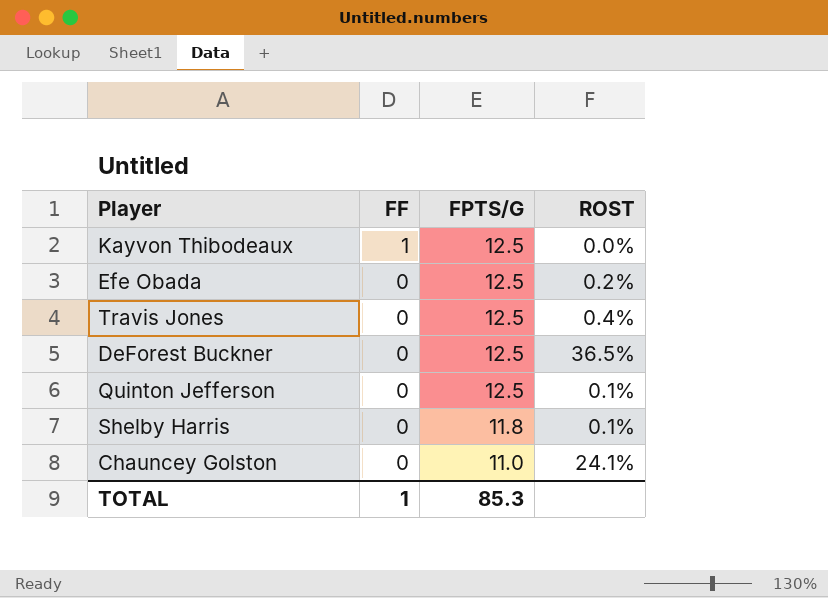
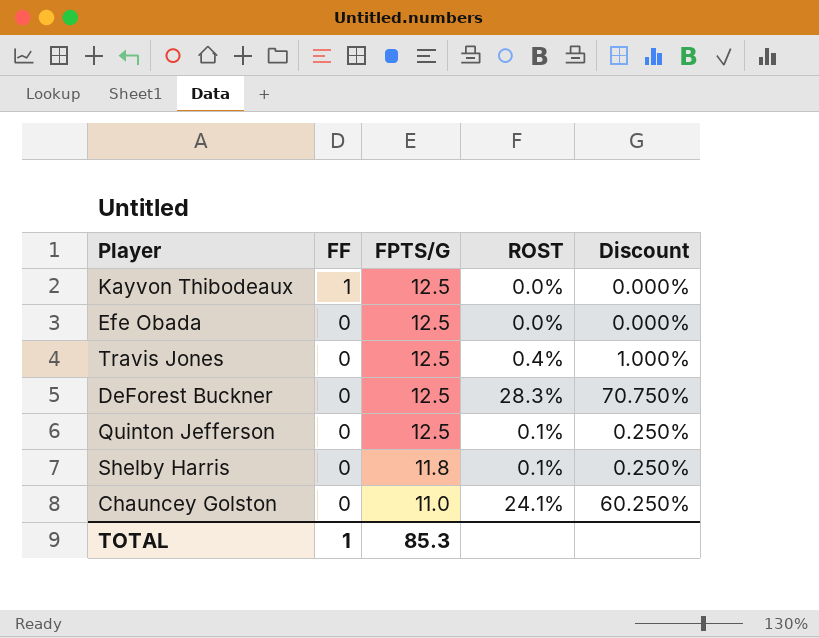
column Discount | formula: none -> [ROST] * 2.5
Efe Obada | ROST: 0.2% -> 0.0%
DeForest Buckner | ROST: 36.5% -> 28.3%

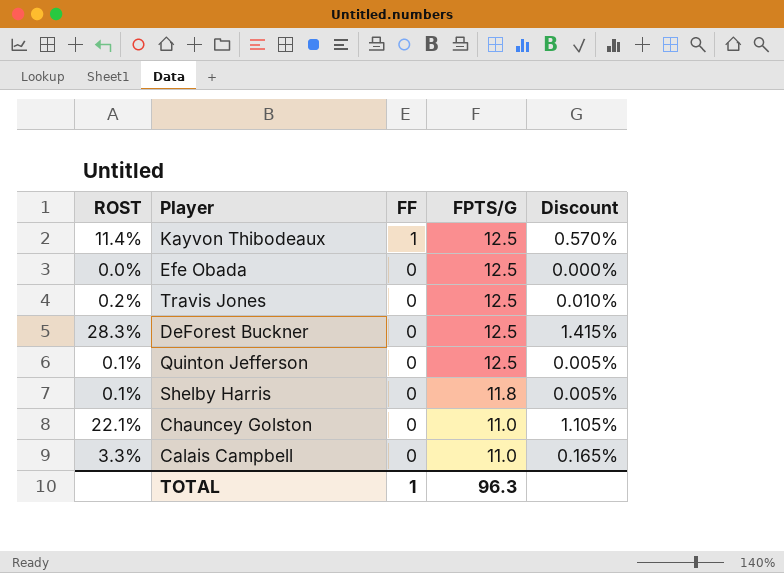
column ROST | position: 4 -> 1
column Discount | formula: [ROST] * 2.5 -> [ROST] * 0.05
Kayvon Thibodeaux | ROST: 0.0% -> 11.4%
Travis Jones | ROST: 0.4% -> 0.2%
Chauncey Golston | ROST: 24.1% -> 22.1%
row Calais Campbell: none -> 3.3% | 0 | 11.0 | 0.165%
TOTAL | FPTS/G: 85.3 -> 96.3

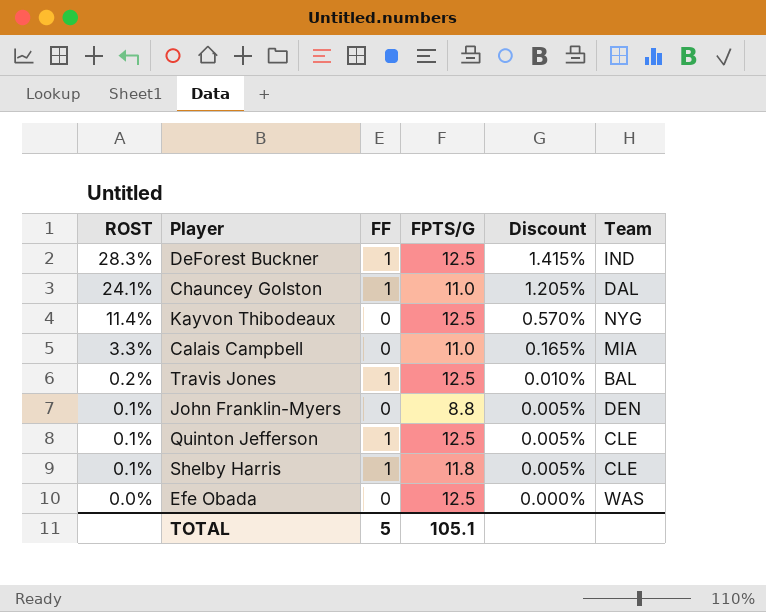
row order: FF descending -> ROST descending
column Team | position: none -> 6
DeForest Buckner | FF: 0 -> 1
Chauncey Golston | ROST: 22.1% -> 24.1%
Chauncey Golston | FF: 0 -> 1
Chauncey Golston | Discount: 1.105% -> 1.205%
Kayvon Thibodeaux | FF: 1 -> 0
Travis Jones | FF: 0 -> 1
row John Franklin-Myers: none -> 0.1% | 0 | 8.8 | 0.005% | DEN
Quinton Jefferson | FF: 0 -> 1
Shelby Harris | FF: 0 -> 1
TOTAL | FF: 1 -> 5
TOTAL | FPTS/G: 96.3 -> 105.1

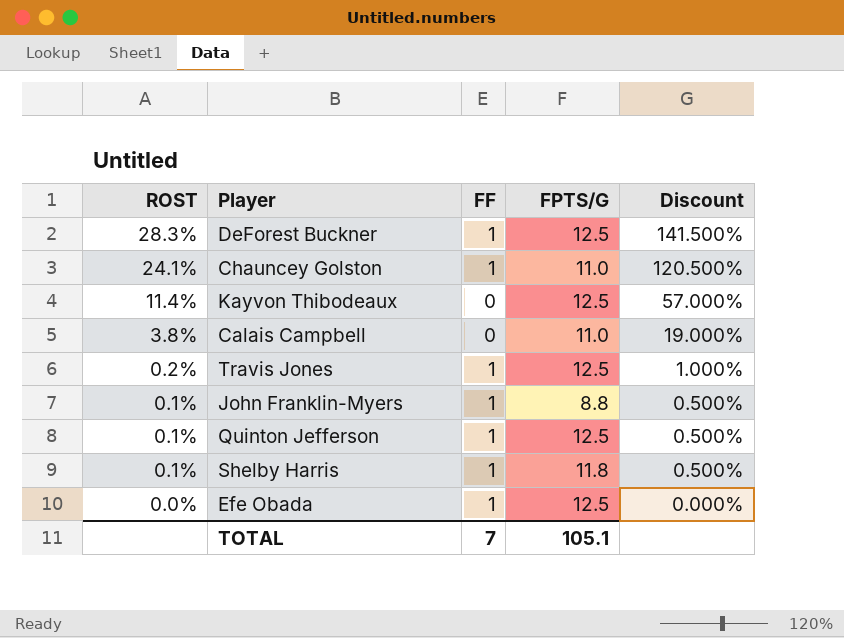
column Team | position: 6 -> none
column Discount | formula: [ROST] * 0.05 -> [ROST] * 5
Calais Campbell | ROST: 3.3% -> 3.8%
John Franklin-Myers | FF: 0 -> 1
Efe Obada | FF: 0 -> 1
TOTAL | FF: 5 -> 7

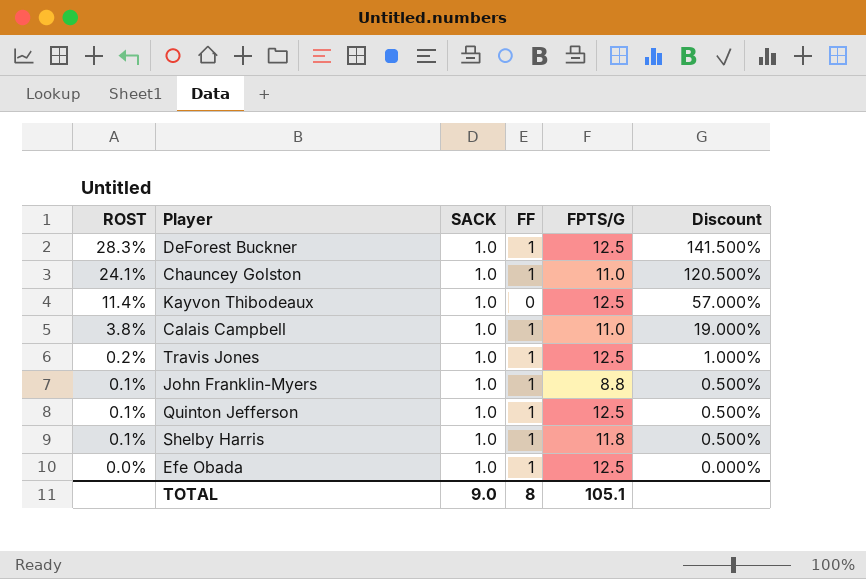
column SACK | position: none -> 3
Calais Campbell | FF: 0 -> 1
TOTAL | FF: 7 -> 8

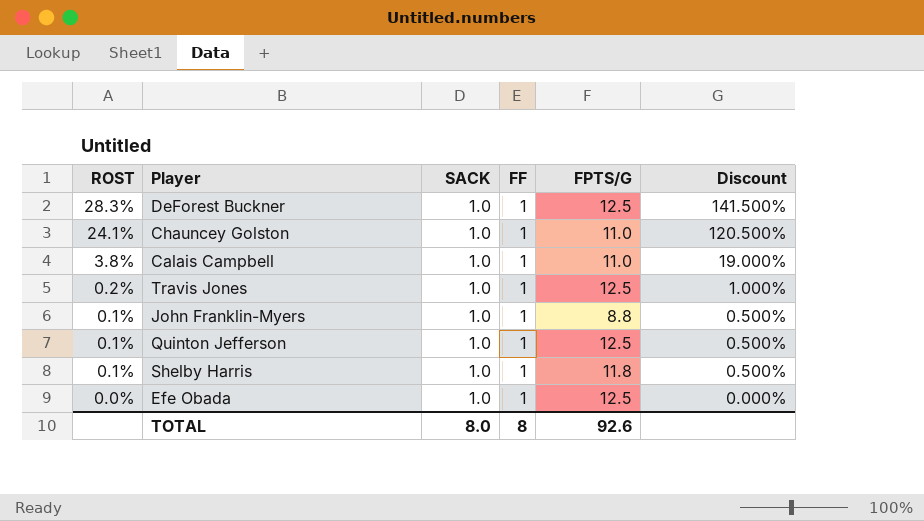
row Kayvon Thibodeaux: 11.4% | 1.0 | 0 | 12.5 | 57.000% -> none
TOTAL | SACK: 9.0 -> 8.0
TOTAL | FPTS/G: 105.1 -> 92.6

